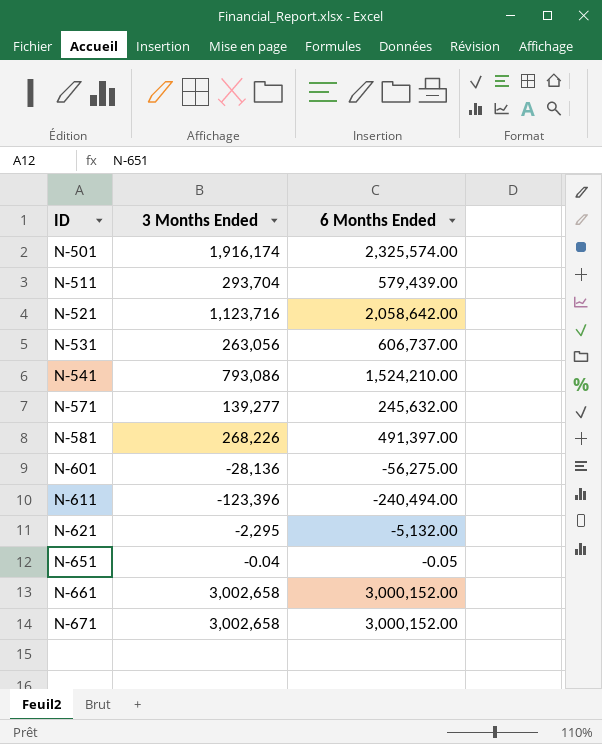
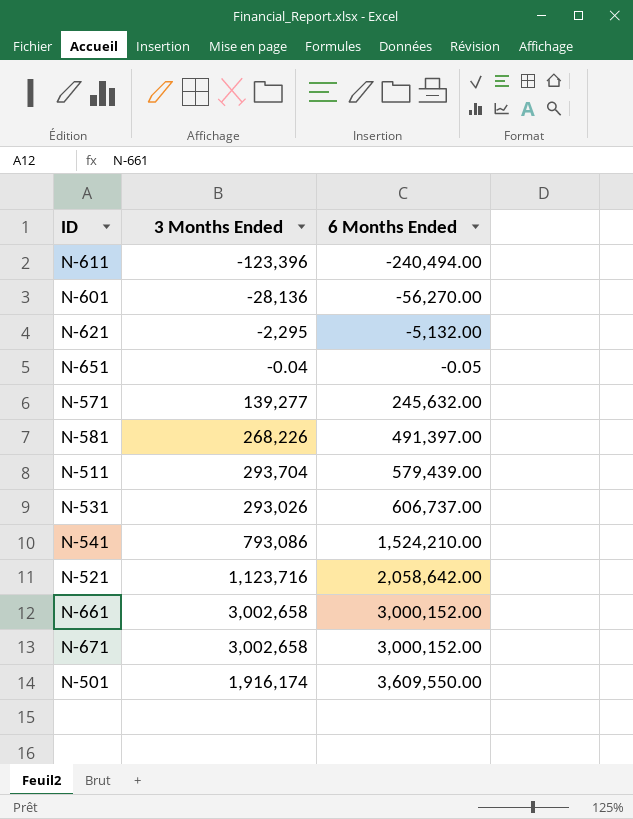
row order: ID ascending -> 6 Months Ended ascending
N-601 | 6 Months Ended: -56,275.00 -> -56,270.00
N-531 | 3 Months Ended: 263,056 -> 293,026
N-501 | 6 Months Ended: 2,325,574.00 -> 3,609,550.00

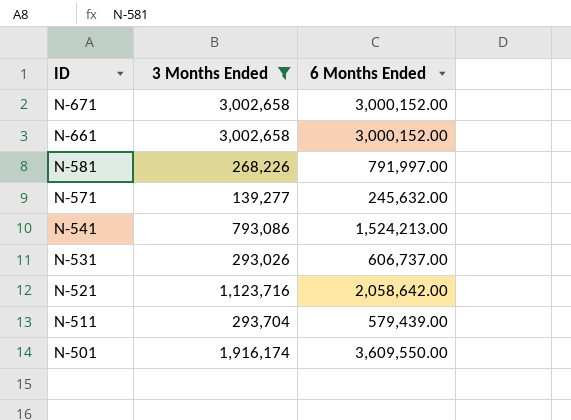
filter: none -> 3 Months Ended >= 139,277
row order: 6 Months Ended ascending -> ID descending
N-581 | 6 Months Ended: 491,397.00 -> 791,997.00
N-541 | 6 Months Ended: 1,524,210.00 -> 1,524,213.00

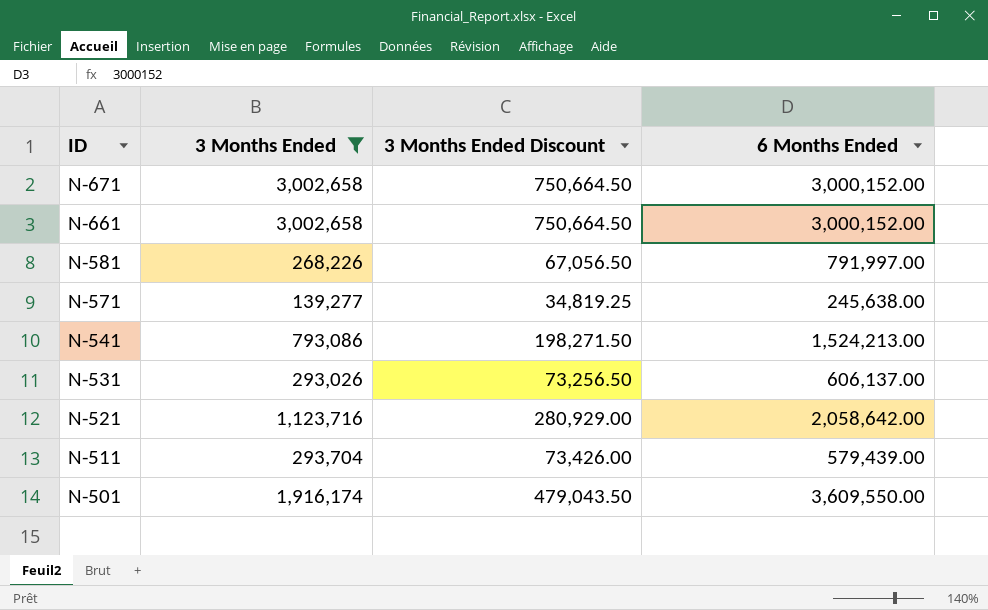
column 3 Months Ended Discount | formula: none -> [3 Months Ended] * 0.25
N-571 | 6 Months Ended: 245,632.00 -> 245,638.00
N-531 | 6 Months Ended: 606,737.00 -> 606,137.00

